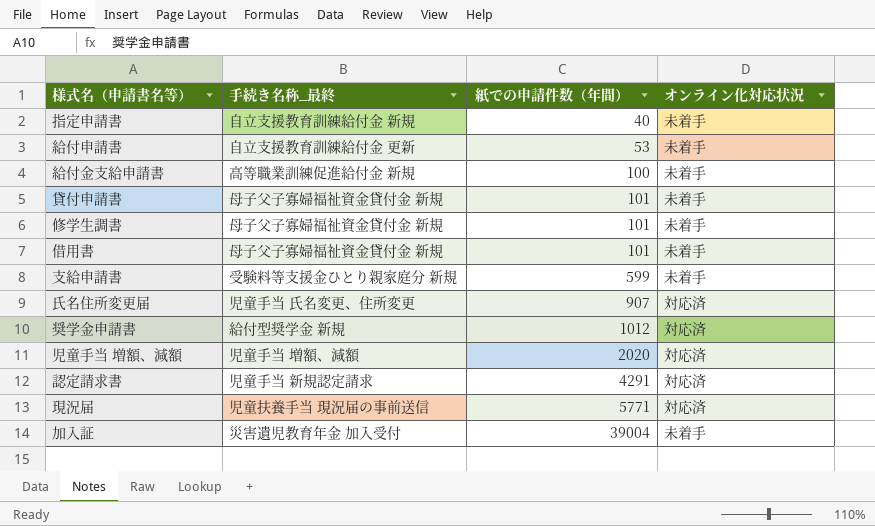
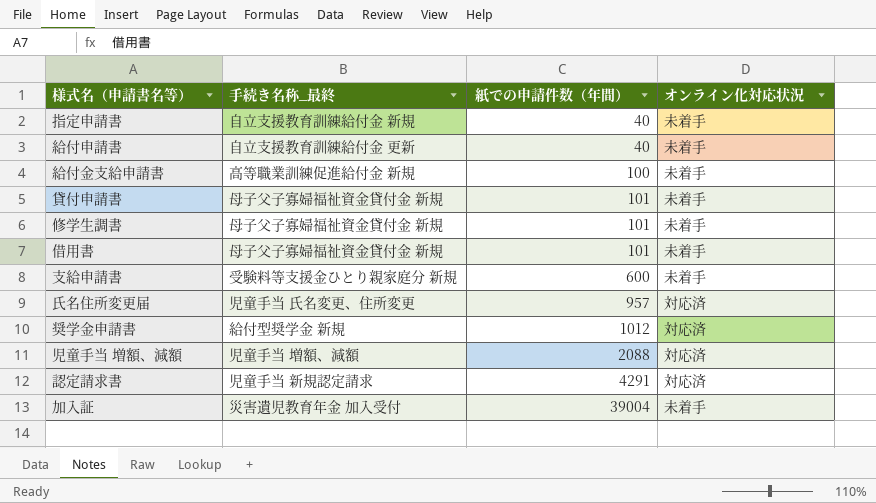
row 現況届: 児童扶養手当 現況届の事前送信 | 5771 | 対応済 -> none
給付申請書 | 紙での申請件数（年間）: 53 -> 40
支給申請書 | 紙での申請件数（年間）: 599 -> 600
氏名住所変更届 | 紙での申請件数（年間）: 907 -> 957
児童手当 増額、減額 | 紙での申請件数（年間）: 2020 -> 2088

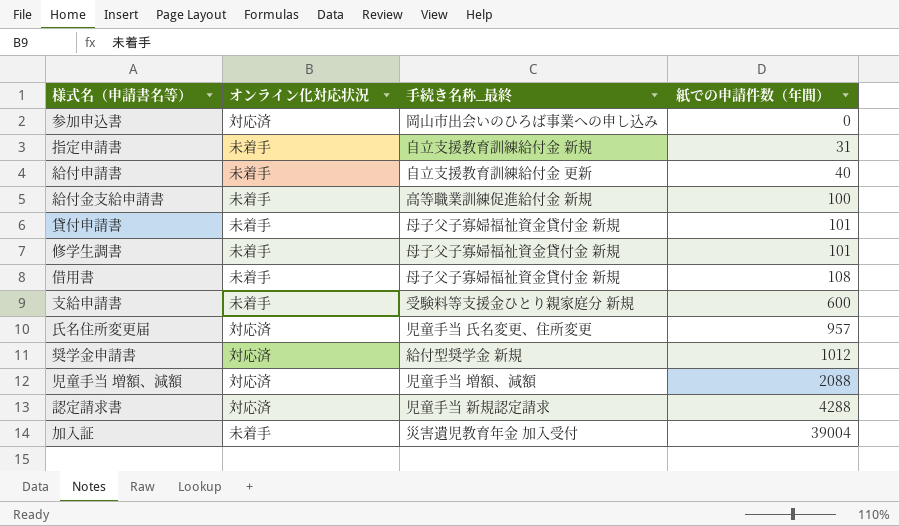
column オンライン化対応状況 | position: 4 -> 2
row 参加申込書: none -> 対応済 | 岡山市出会いのひろば事業への申し込み | 0
指定申請書 | 紙での申請件数（年間）: 40 -> 31
借用書 | 紙での申請件数（年間）: 101 -> 108
認定請求書 | 紙での申請件数（年間）: 4291 -> 4288

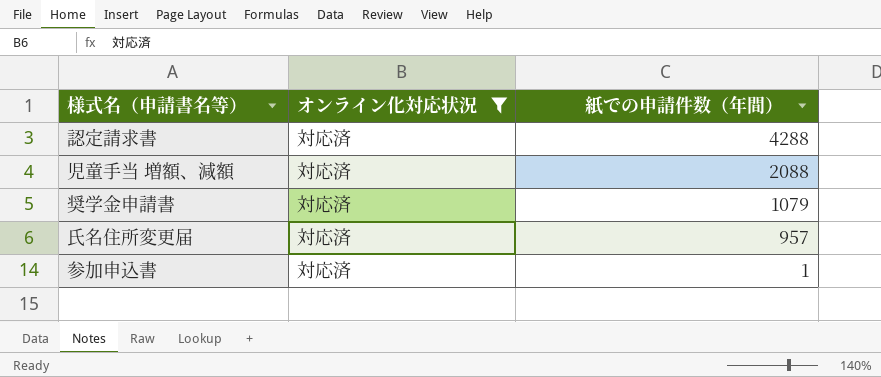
filter: none -> オンライン化対応状況 = 対応済
row order: 紙での申請件数（年間） ascending -> 紙での申請件数（年間） descending
column 手続き名称_最終 | position: 3 -> none
奨学金申請書 | 紙での申請件数（年間）: 1012 -> 1079
参加申込書 | 紙での申請件数（年間）: 0 -> 1

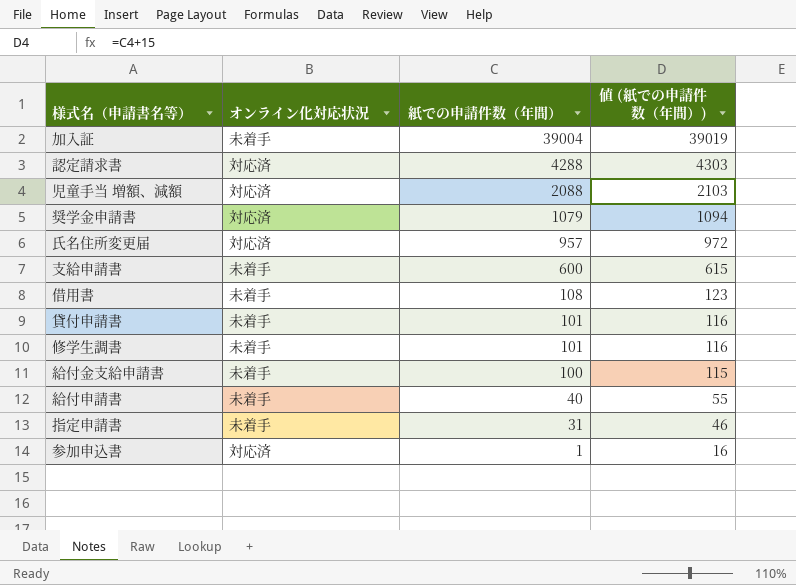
filter: オンライン化対応状況 = 対応済 -> none
column 値 (紙での申請件数（年間）) | formula: none -> [紙での申請件数（年間）] + 15

